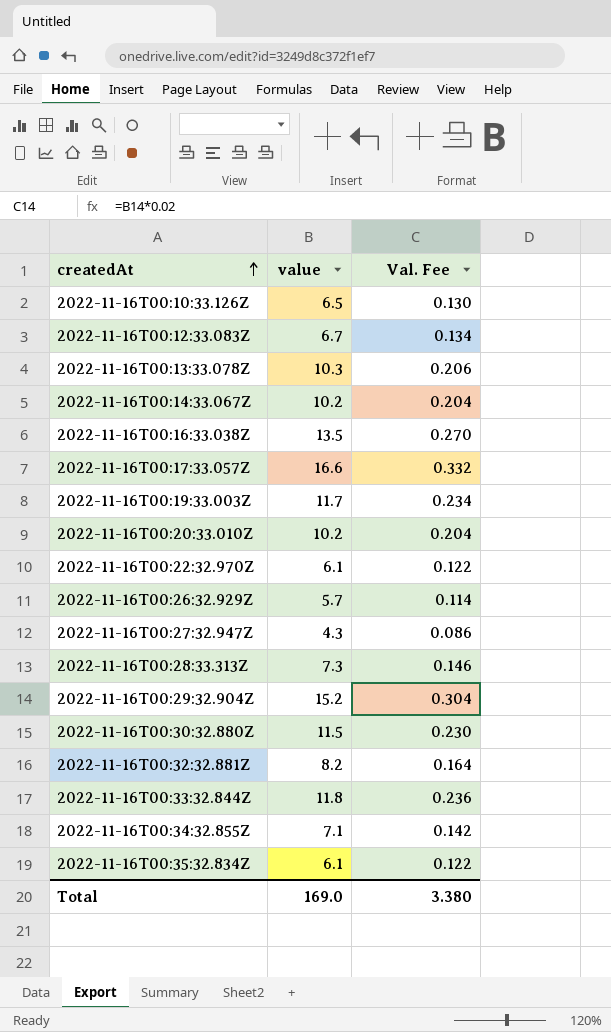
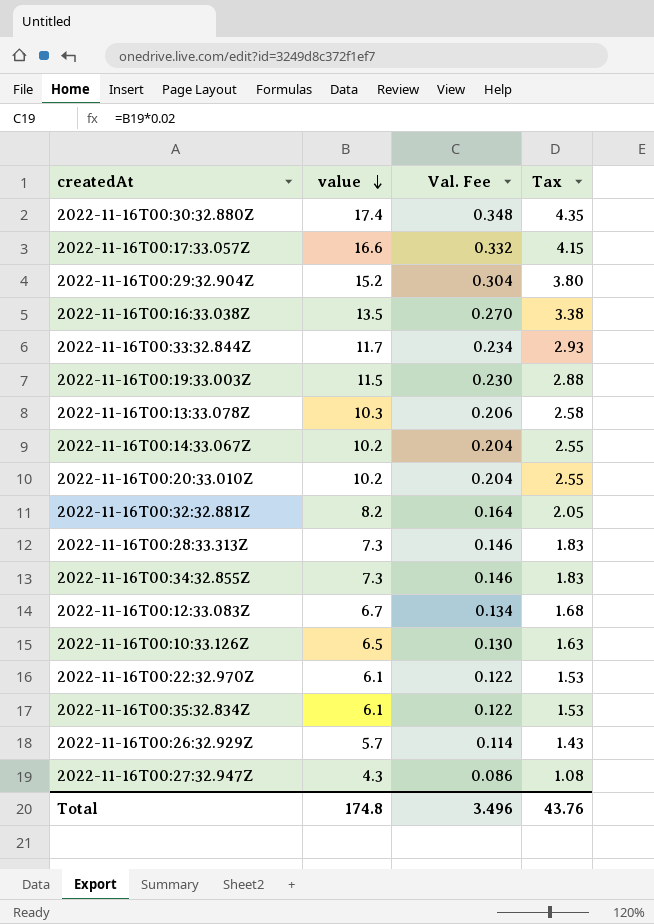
row order: createdAt ascending -> value descending
column Tax | formula: none -> [value] * 0.25
2022-11-16T00:30:32.880Z | value: 11.5 -> 17.4
2022-11-16T00:30:32.880Z | Val. Fee: 0.230 -> 0.348
2022-11-16T00:33:32.844Z | value: 11.8 -> 11.7
2022-11-16T00:33:32.844Z | Val. Fee: 0.236 -> 0.234
2022-11-16T00:19:33.003Z | value: 11.7 -> 11.5
2022-11-16T00:19:33.003Z | Val. Fee: 0.234 -> 0.230
2022-11-16T00:34:32.855Z | value: 7.1 -> 7.3
2022-11-16T00:34:32.855Z | Val. Fee: 0.142 -> 0.146
Total | value: 169.0 -> 174.8
Total | Val. Fee: 3.380 -> 3.496

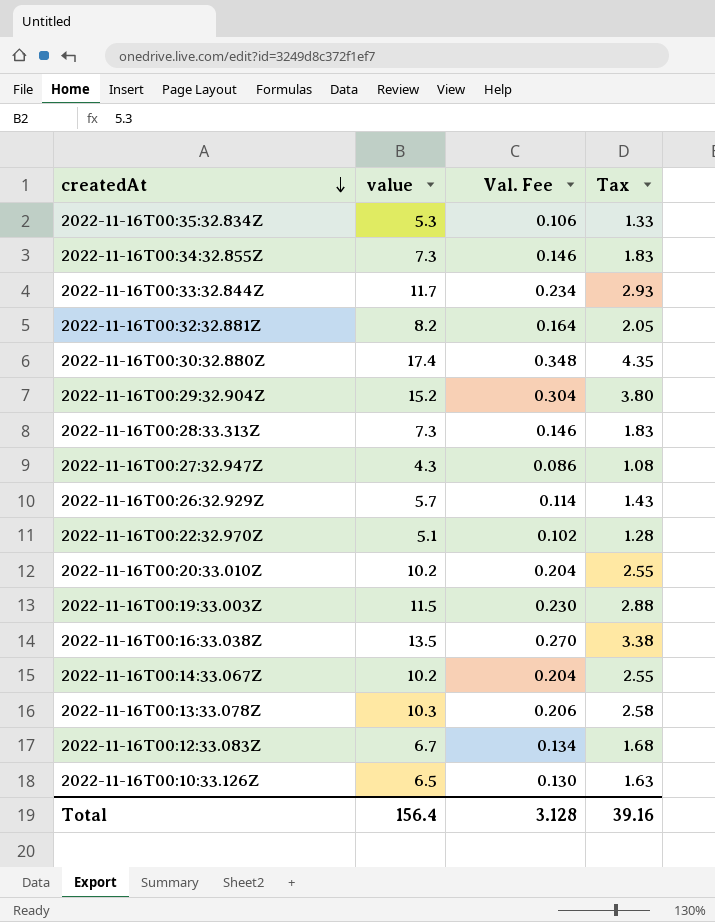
row order: value descending -> createdAt descending
row 2022-11-16T00:17:33.057Z: 16.6 | 0.332 | 4.15 -> none
2022-11-16T00:35:32.834Z | value: 6.1 -> 5.3
2022-11-16T00:35:32.834Z | Val. Fee: 0.122 -> 0.106
2022-11-16T00:35:32.834Z | Tax: 1.53 -> 1.33
2022-11-16T00:22:32.970Z | value: 6.1 -> 5.1
2022-11-16T00:22:32.970Z | Val. Fee: 0.122 -> 0.102
2022-11-16T00:22:32.970Z | Tax: 1.53 -> 1.28
Total | value: 174.8 -> 156.4
Total | Val. Fee: 3.496 -> 3.128
Total | Tax: 43.76 -> 39.16

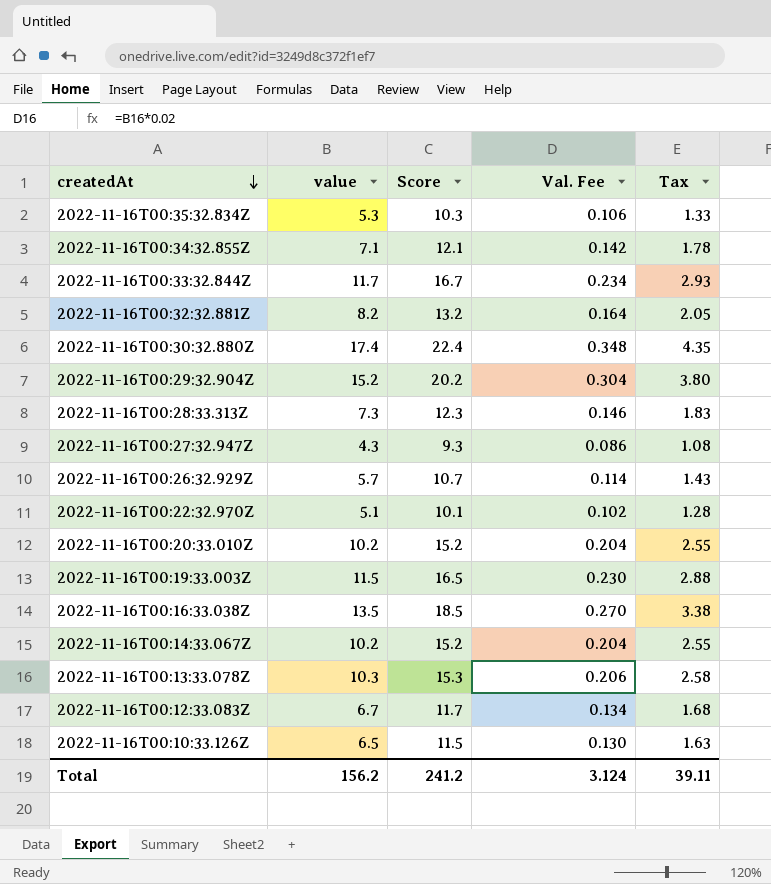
column Score | formula: none -> [value] + 5
2022-11-16T00:34:32.855Z | value: 7.3 -> 7.1
2022-11-16T00:34:32.855Z | Val. Fee: 0.146 -> 0.142
2022-11-16T00:34:32.855Z | Tax: 1.83 -> 1.78
Total | value: 156.4 -> 156.2
Total | Val. Fee: 3.128 -> 3.124
Total | Tax: 39.16 -> 39.11

